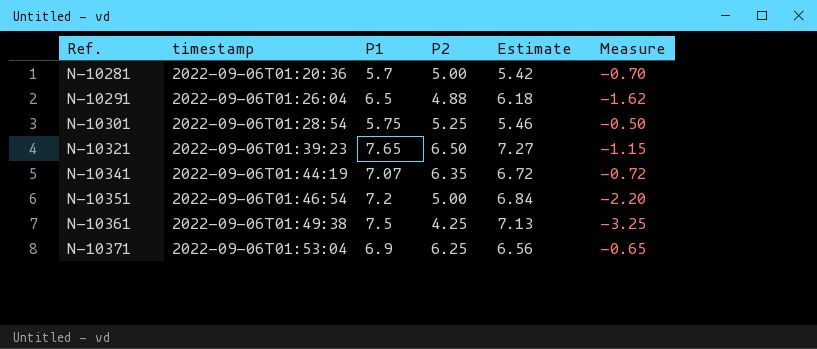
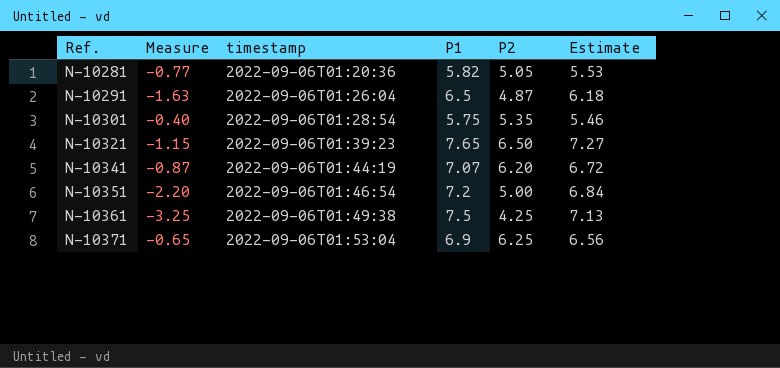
column Measure | position: 6 -> 2
N-10281 | Measure: -0.70 -> -0.77
N-10281 | P1: 5.7 -> 5.82
N-10281 | P2: 5.00 -> 5.05
N-10281 | Estimate: 5.42 -> 5.53
N-10291 | Measure: -1.62 -> -1.63
N-10291 | P2: 4.88 -> 4.87
N-10301 | Measure: -0.50 -> -0.40
N-10301 | P2: 5.25 -> 5.35
N-10341 | Measure: -0.72 -> -0.87
N-10341 | P2: 6.35 -> 6.20

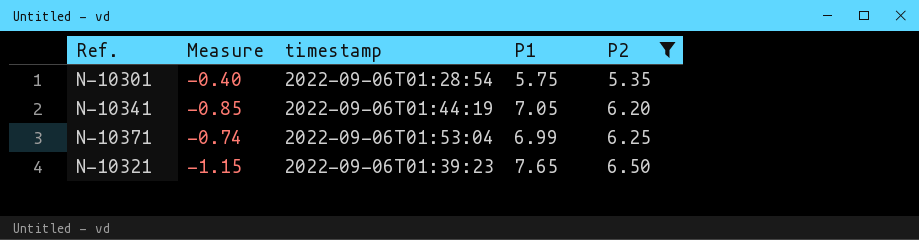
filter: none -> P2 >= 5.35
row order: Ref. ascending -> P2 ascending
column Estimate | formula: [P1] * 0.95 -> none
N-10341 | Measure: -0.87 -> -0.85
N-10341 | P1: 7.07 -> 7.05
N-10371 | Measure: -0.65 -> -0.74
N-10371 | P1: 6.9 -> 6.99

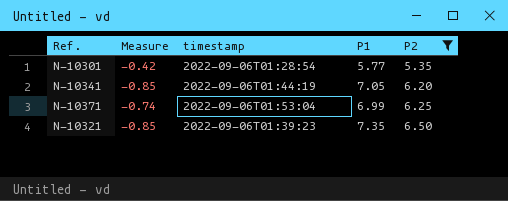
N-10301 | Measure: -0.40 -> -0.42
N-10301 | P1: 5.75 -> 5.77
N-10321 | Measure: -1.15 -> -0.85
N-10321 | P1: 7.65 -> 7.35

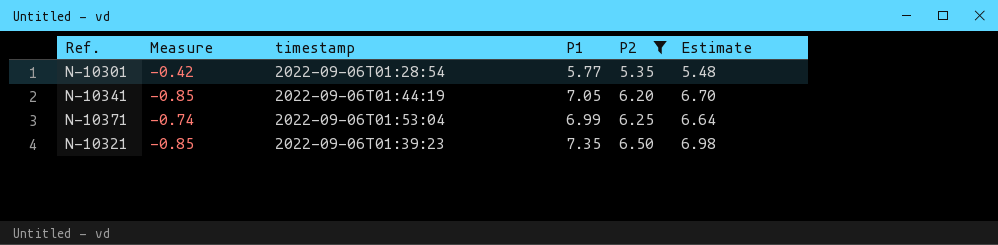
column Estimate | formula: none -> [P1] * 0.95

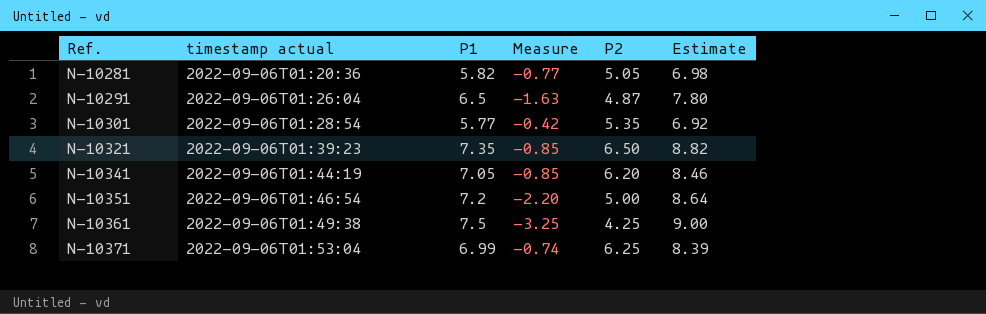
filter: P2 >= 5.35 -> none
row order: P2 ascending -> Ref. ascending
column name: timestamp -> timestamp actual
column Measure | position: 2 -> 4
column Estimate | formula: [P1] * 0.95 -> [P1] * 1.2

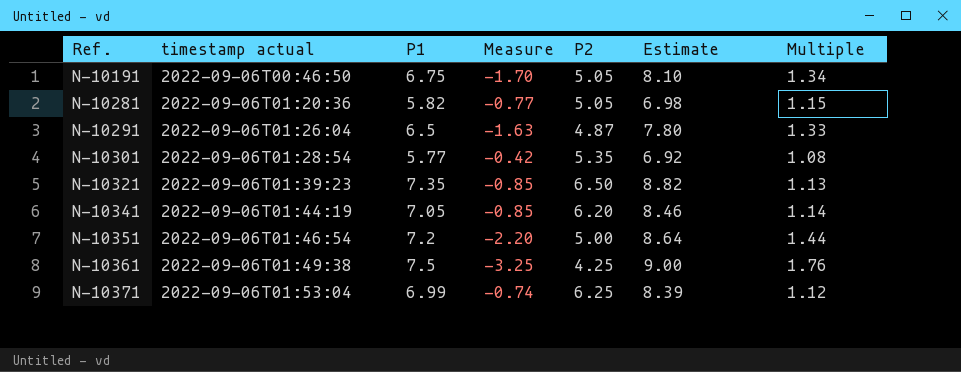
column Multiple | formula: none -> [P1] / [P2]
row N-10191: none -> 2022-09-06T00:46:50 | 6.75 | -1.70 | 5.05 | 8.10 | 1.34

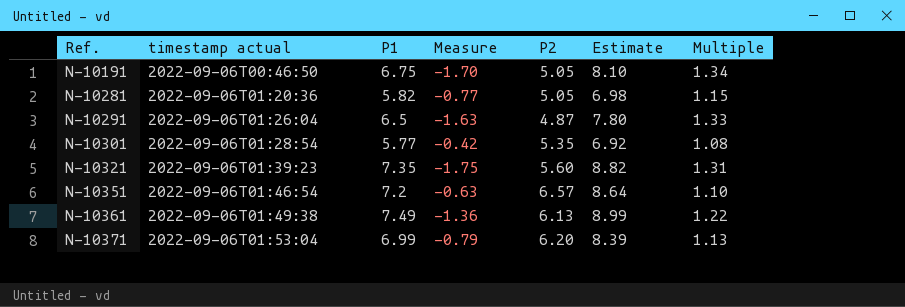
row N-10341: 2022-09-06T01:44:19 | 7.05 | -0.85 | 6.20 | 8.46 | 1.14 -> none
N-10321 | Measure: -0.85 -> -1.75
N-10321 | P2: 6.50 -> 5.60
N-10321 | Multiple: 1.13 -> 1.31
N-10351 | Measure: -2.20 -> -0.63
N-10351 | P2: 5.00 -> 6.57
N-10351 | Multiple: 1.44 -> 1.10
N-10361 | P1: 7.5 -> 7.49
N-10361 | Measure: -3.25 -> -1.36
N-10361 | P2: 4.25 -> 6.13
N-10361 | Estimate: 9.00 -> 8.99
N-10361 | Multiple: 1.76 -> 1.22
N-10371 | Measure: -0.74 -> -0.79
N-10371 | P2: 6.25 -> 6.20
N-10371 | Multiple: 1.12 -> 1.13

